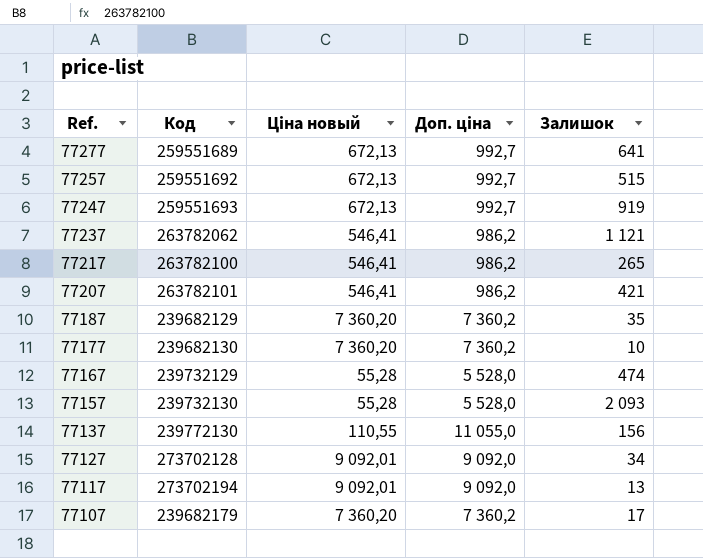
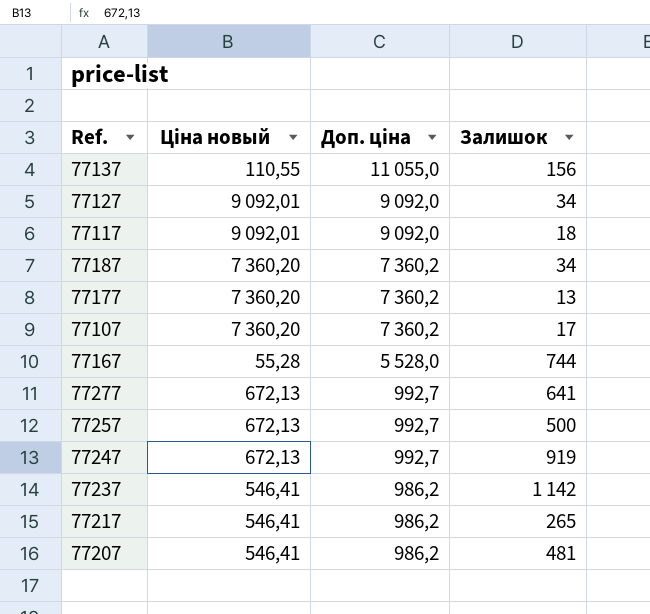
row order: Ref. descending -> Доп. ціна descending
column Код | position: 2 -> none
row 77157: 239732130 | 55,28 | 5 528,0 | 2 093 -> none
77117 | Залишок: 13 -> 18
77187 | Залишок: 35 -> 34
77177 | Залишок: 10 -> 13
77167 | Залишок: 474 -> 744
77257 | Залишок: 515 -> 500
77237 | Залишок: 1 121 -> 1 142
77207 | Залишок: 421 -> 481

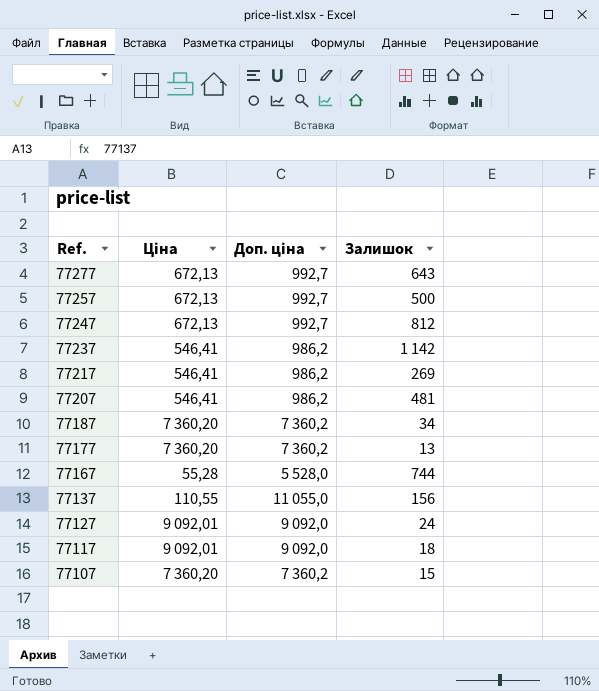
row order: Доп. ціна descending -> Ref. descending
column name: Ціна новый -> Ціна
77277 | Залишок: 641 -> 643
77247 | Залишок: 919 -> 812
77217 | Залишок: 265 -> 269
77127 | Залишок: 34 -> 24
77107 | Залишок: 17 -> 15

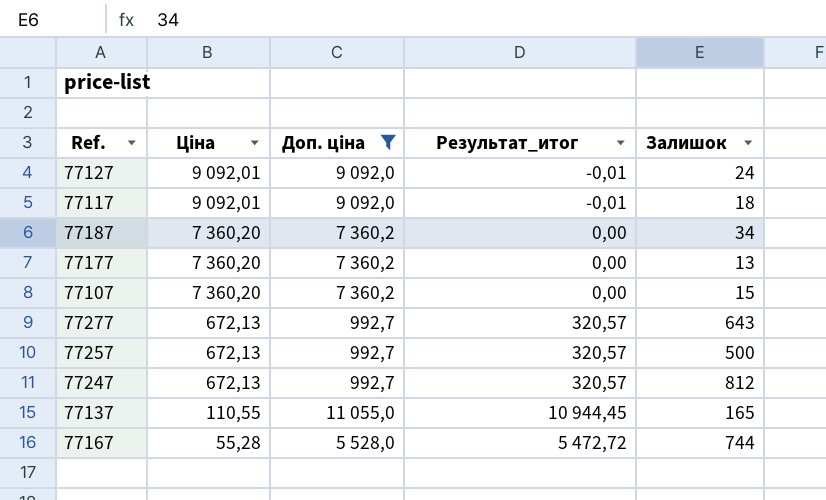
filter: none -> Доп. ціна != 986,2
row order: Ref. descending -> Ціна descending
column Результат_итог | formula: none -> [Доп. ціна] - [Ціна]
77137 | Залишок: 156 -> 165

